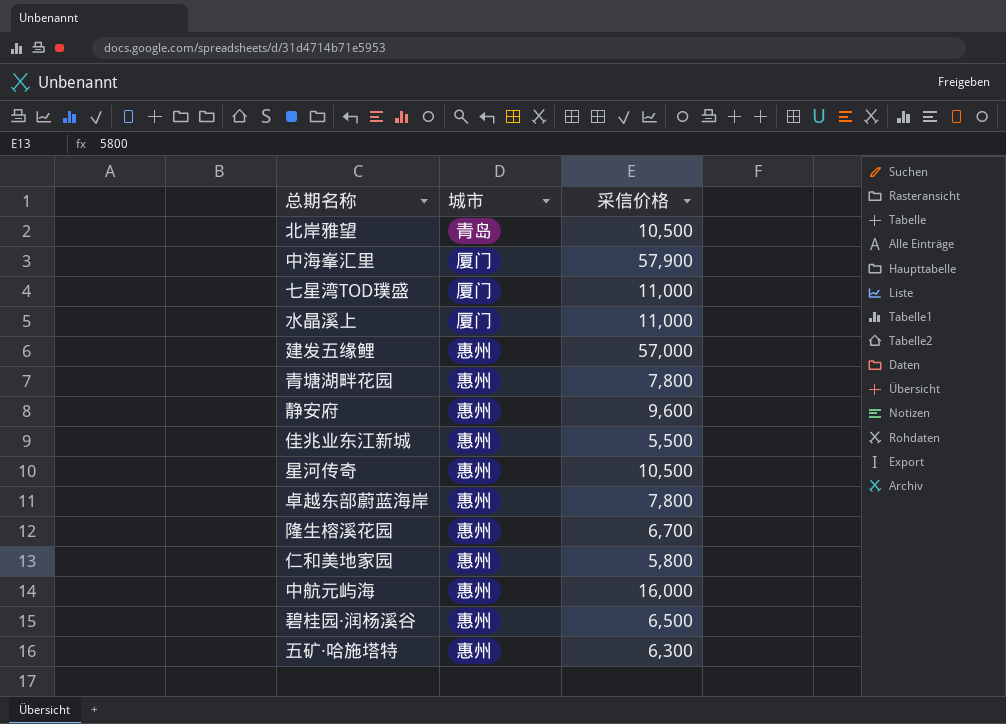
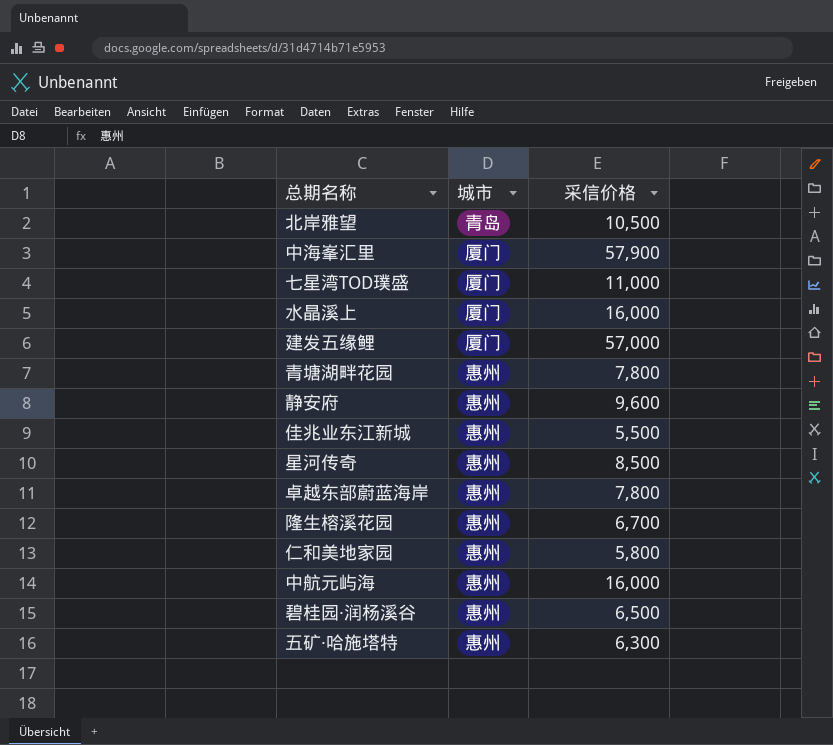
水晶溪上 | 采信价格: 11,000 -> 16,000
建发五缘鲤 | 城市: 惠州 -> 厦门
星河传奇 | 采信价格: 10,500 -> 8,500

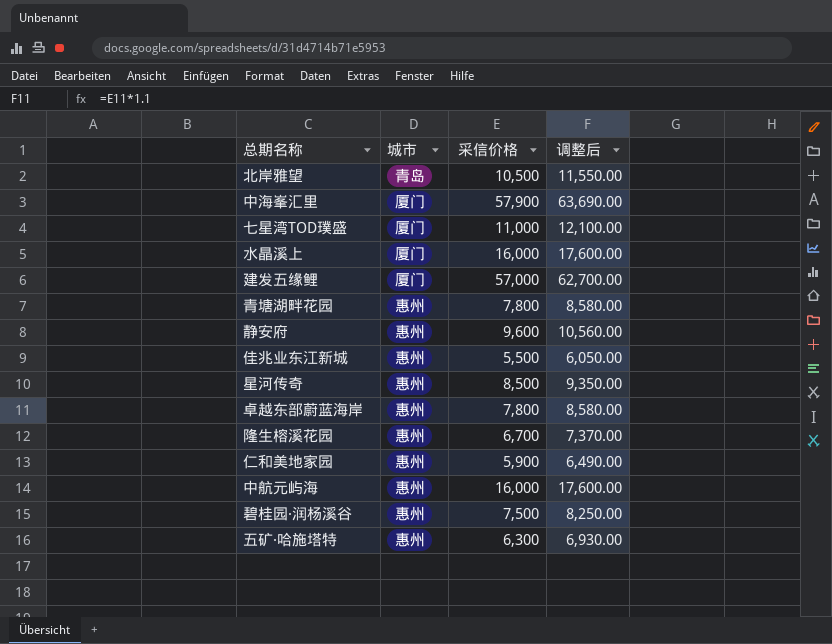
column 调整后 | formula: none -> [采信价格] * 1.1
仁和美地家园 | 采信价格: 5,800 -> 5,900
碧桂园·润杨溪谷 | 采信价格: 6,500 -> 7,500

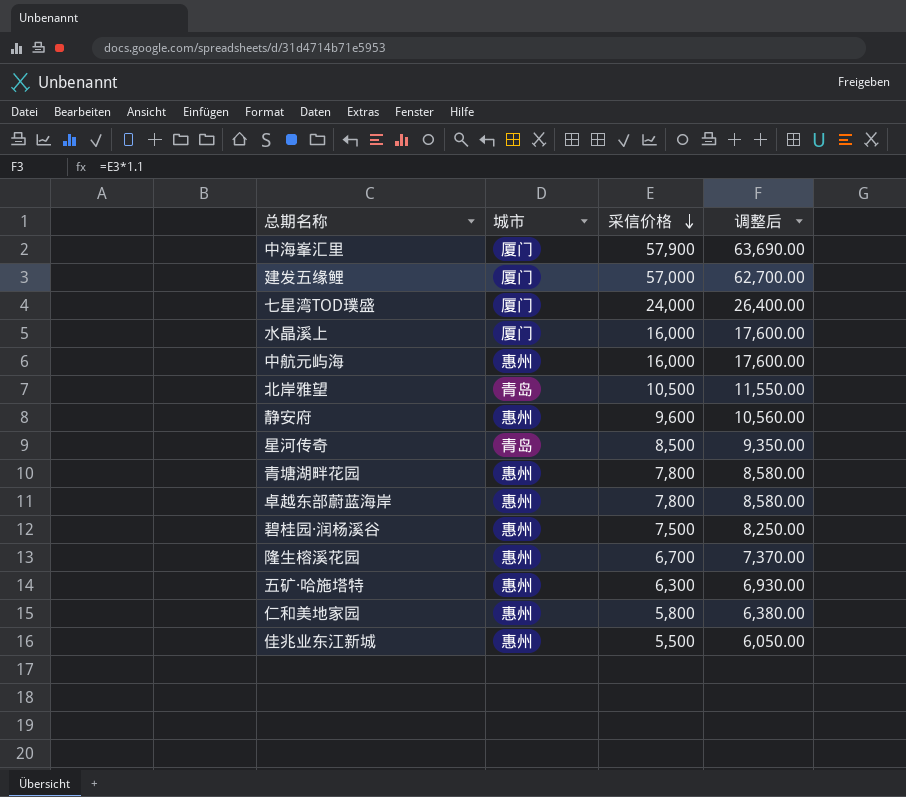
row order: none -> 采信价格 descending
七星湾TOD璞盛 | 采信价格: 11,000 -> 24,000
七星湾TOD璞盛 | 调整后: 12,100.00 -> 26,400.00
星河传奇 | 城市: 惠州 -> 青岛
仁和美地家园 | 采信价格: 5,900 -> 5,800
仁和美地家园 | 调整后: 6,490.00 -> 6,380.00

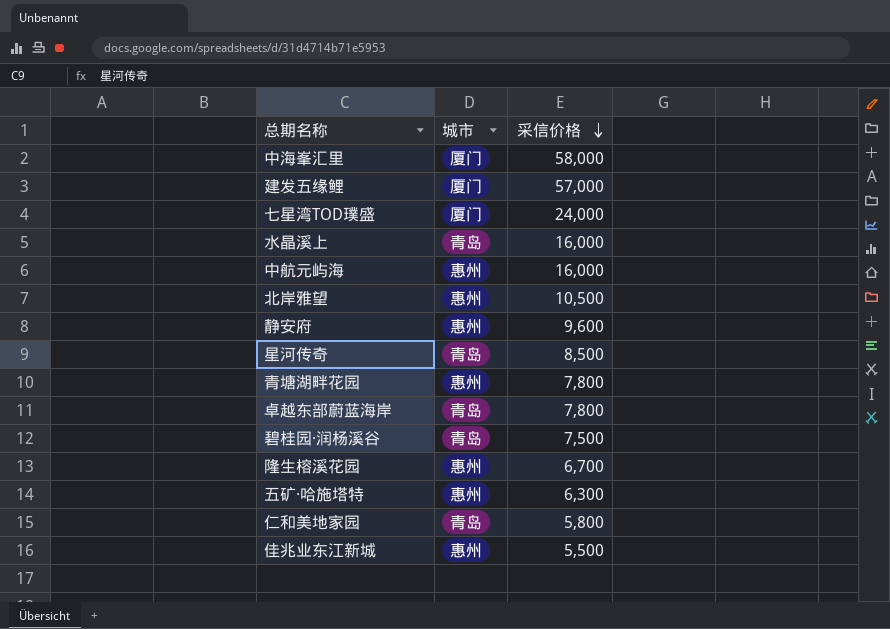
column 调整后 | formula: [采信价格] * 1.1 -> none
中海峯汇里 | 采信价格: 57,900 -> 58,000
水晶溪上 | 城市: 厦门 -> 青岛
北岸雅望 | 城市: 青岛 -> 惠州
卓越东部蔚蓝海岸 | 城市: 惠州 -> 青岛
碧桂园·润杨溪谷 | 城市: 惠州 -> 青岛
仁和美地家园 | 城市: 惠州 -> 青岛

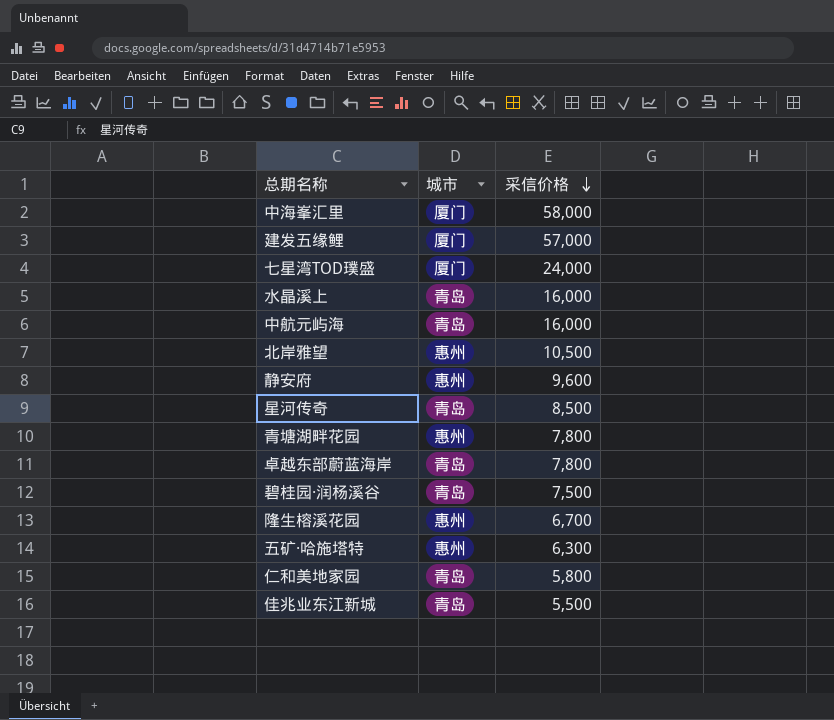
中航元屿海 | 城市: 惠州 -> 青岛
佳兆业东江新城 | 城市: 惠州 -> 青岛

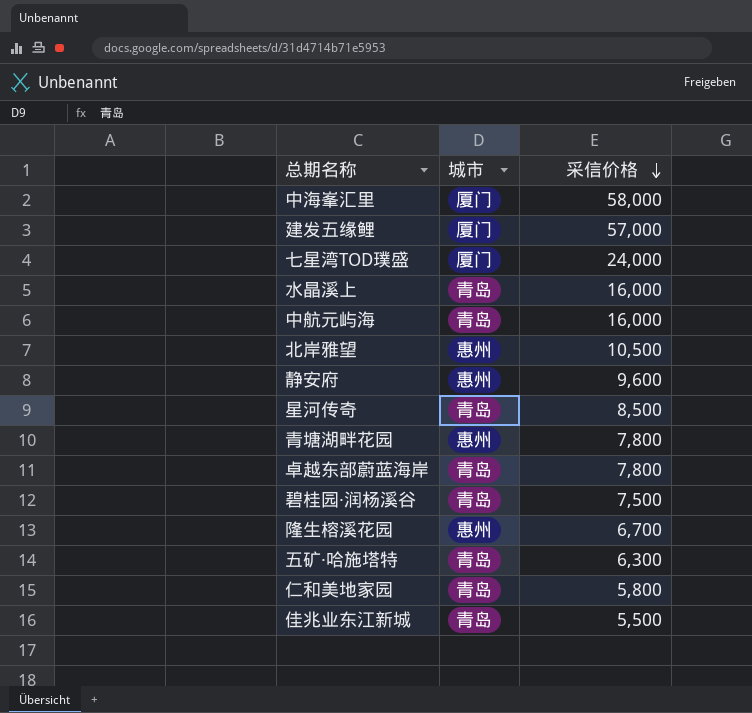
五矿·哈施塔特 | 城市: 惠州 -> 青岛

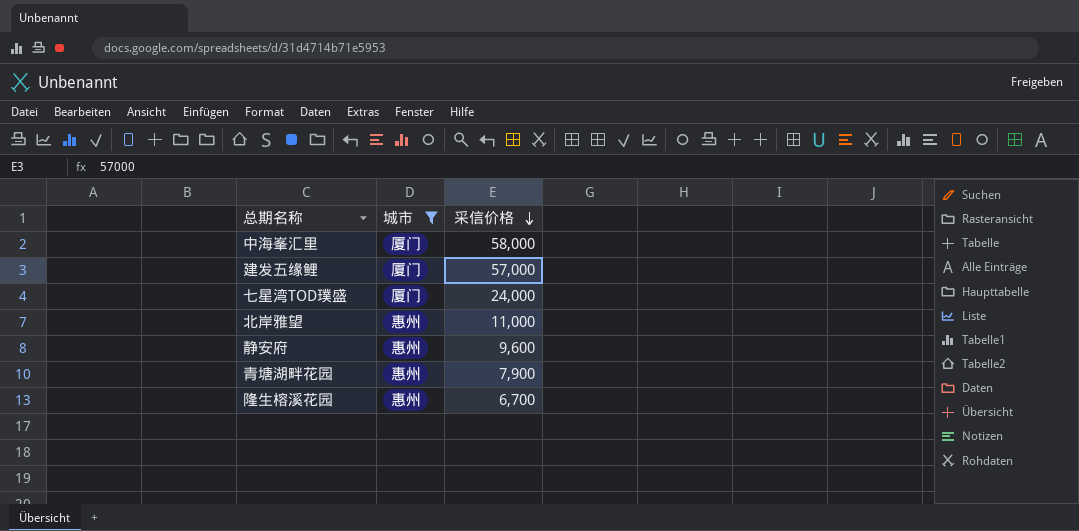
filter: none -> 城市 != 青岛
北岸雅望 | 采信价格: 10,500 -> 11,000
青塘湖畔花园 | 采信价格: 7,800 -> 7,900

